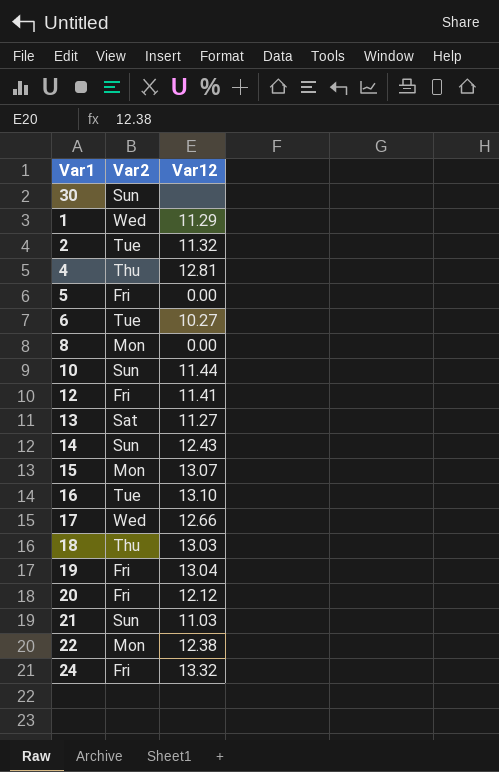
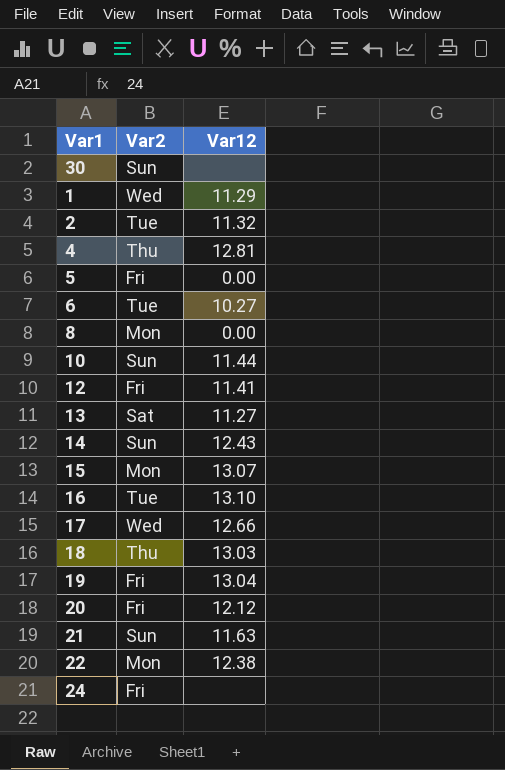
21 | Var12: 11.03 -> 11.63
24 | Var12: 13.32 -> none

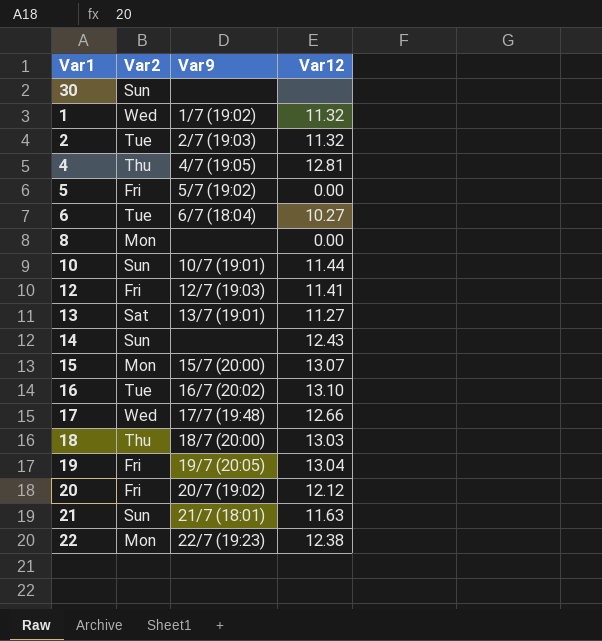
column Var9 | position: none -> 3
row 24: Fri | none -> none
1 | Var12: 11.29 -> 11.32

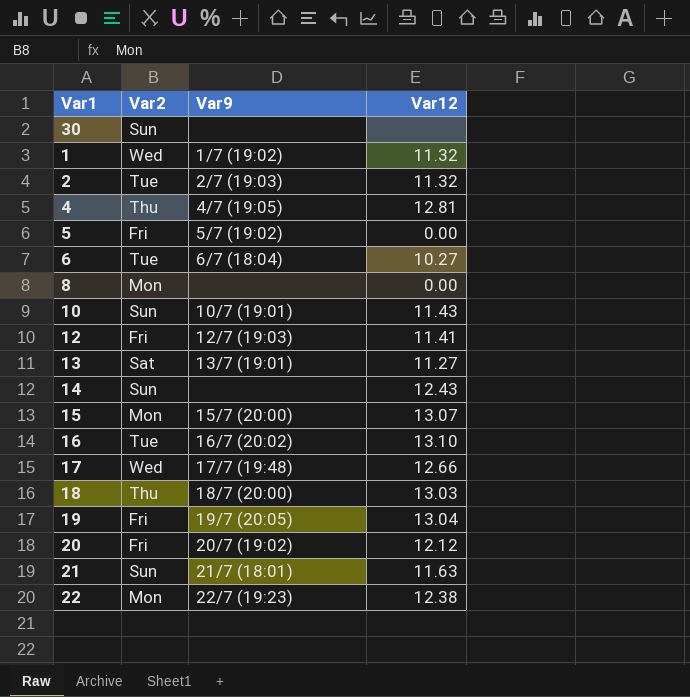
10 | Var12: 11.44 -> 11.43

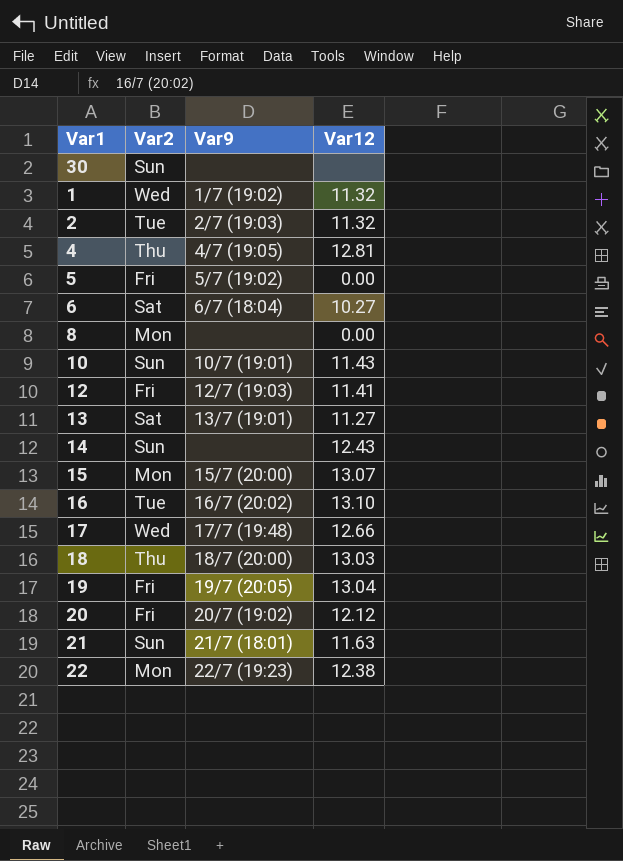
6 | Var2: Tue -> Sat

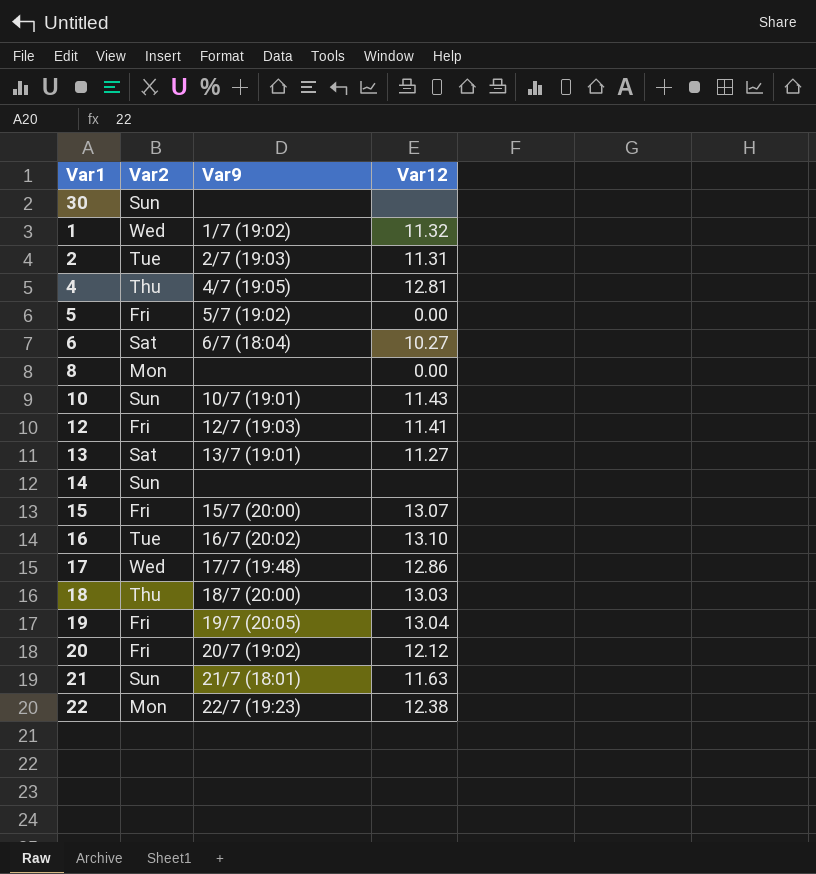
2 | Var12: 11.32 -> 11.31
14 | Var12: 12.43 -> none
15 | Var2: Mon -> Fri
17 | Var12: 12.66 -> 12.86

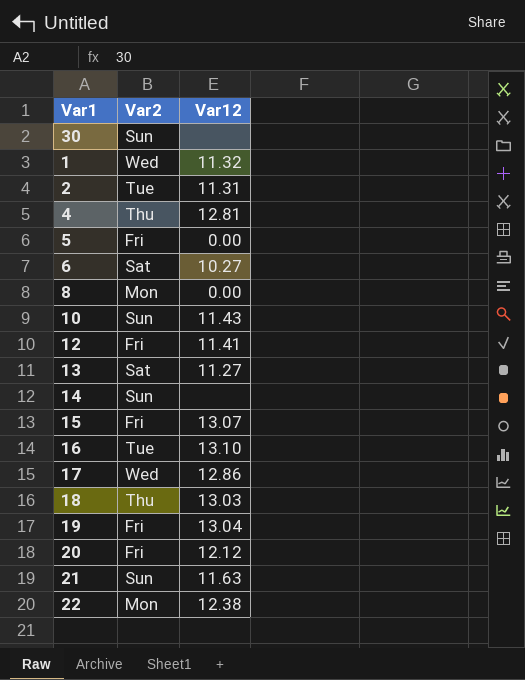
column Var9 | position: 3 -> none

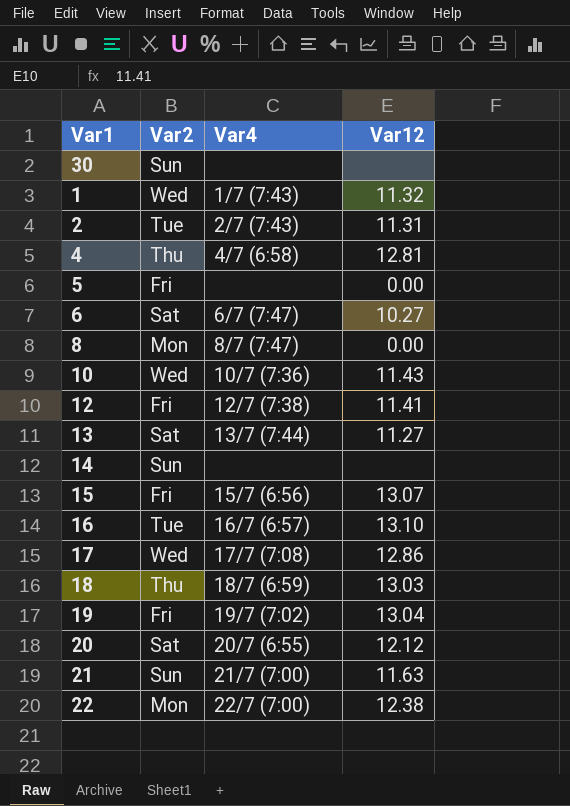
column Var4 | position: none -> 3
10 | Var2: Sun -> Wed
20 | Var2: Fri -> Sat

